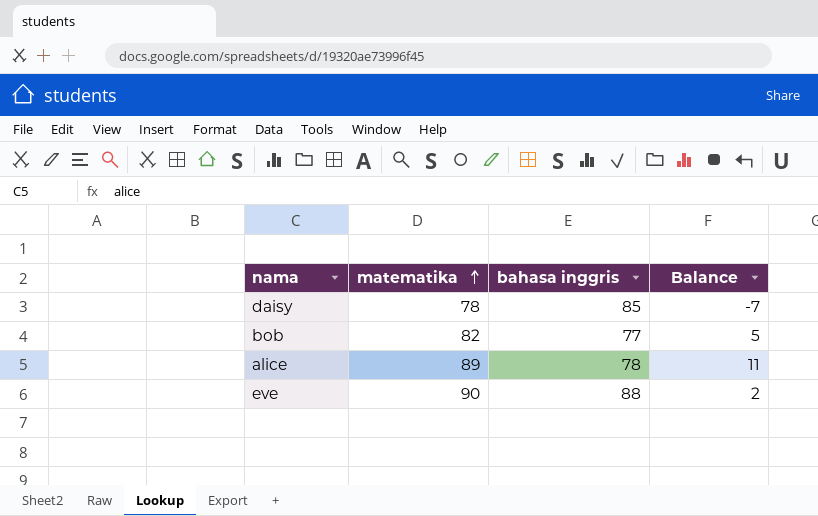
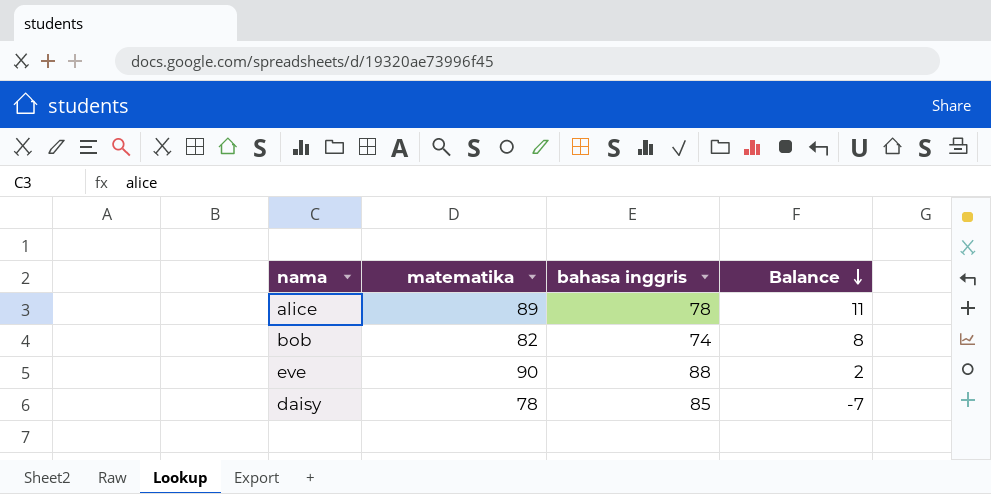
row order: matematika ascending -> Balance descending
bob | bahasa inggris: 77 -> 74
bob | Balance: 5 -> 8

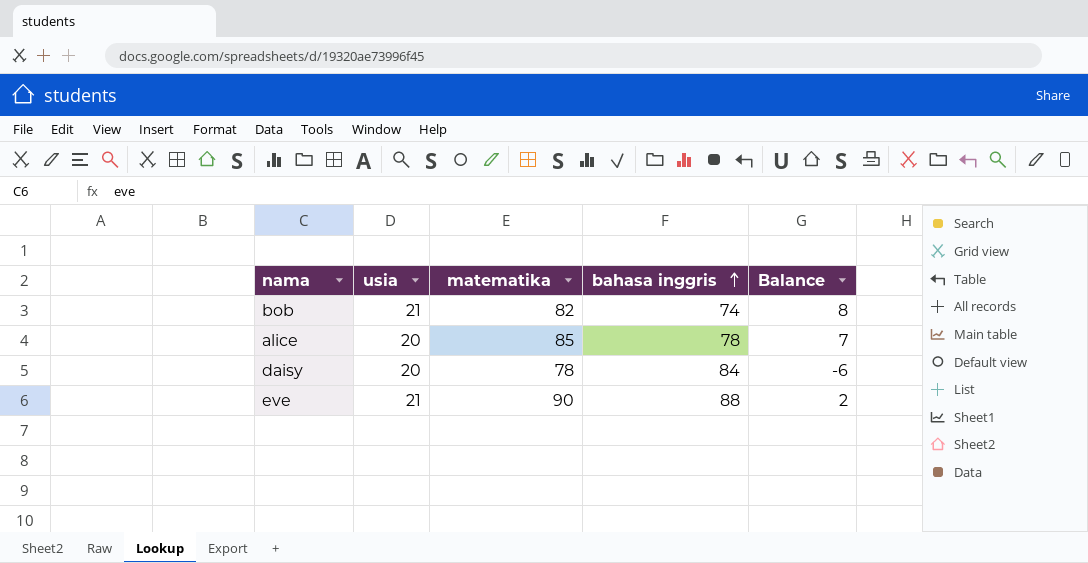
row order: Balance descending -> bahasa inggris ascending
column usia | position: none -> 2
alice | matematika: 89 -> 85
alice | Balance: 11 -> 7
daisy | bahasa inggris: 85 -> 84
daisy | Balance: -7 -> -6

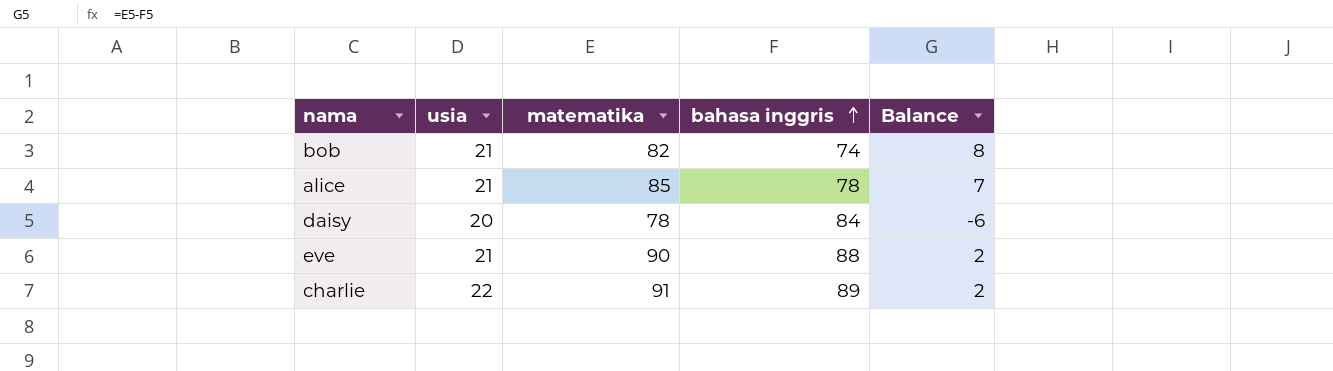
alice | usia: 20 -> 21
row charlie: none -> 22 | 91 | 89 | 2

